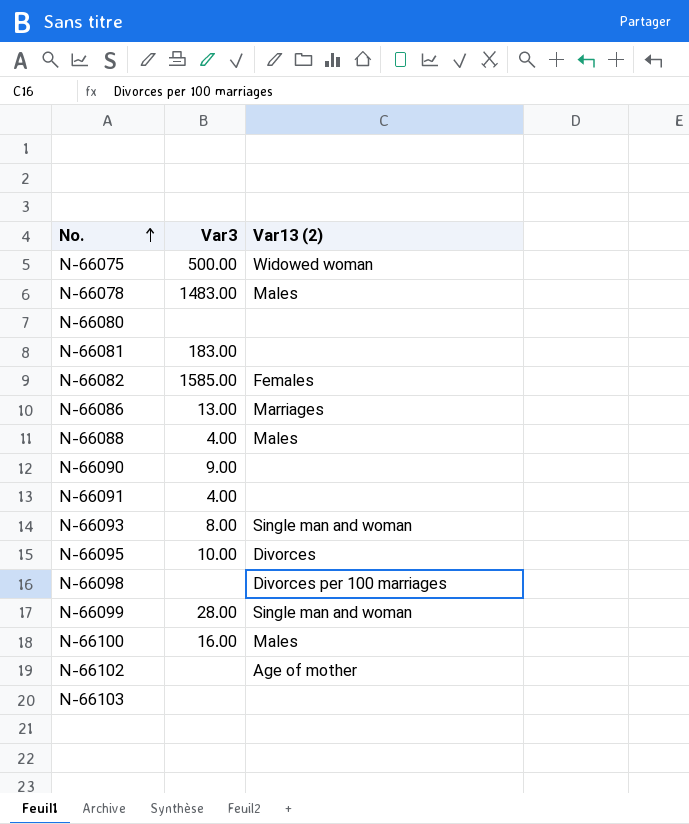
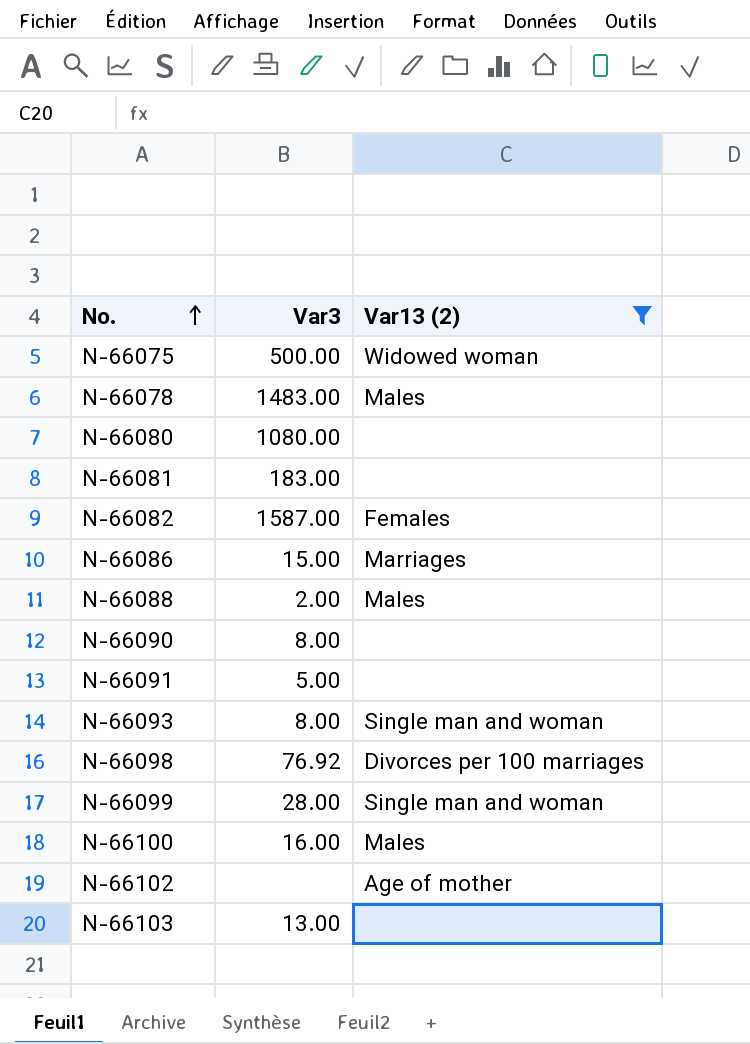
filter: none -> Var13 (2) != Divorces
N-66080 | Var3: none -> 1080.00
N-66082 | Var3: 1585.00 -> 1587.00
N-66086 | Var3: 13.00 -> 15.00
N-66088 | Var3: 4.00 -> 2.00
N-66090 | Var3: 9.00 -> 8.00
N-66091 | Var3: 4.00 -> 5.00
N-66098 | Var3: none -> 76.92
N-66103 | Var3: none -> 13.00

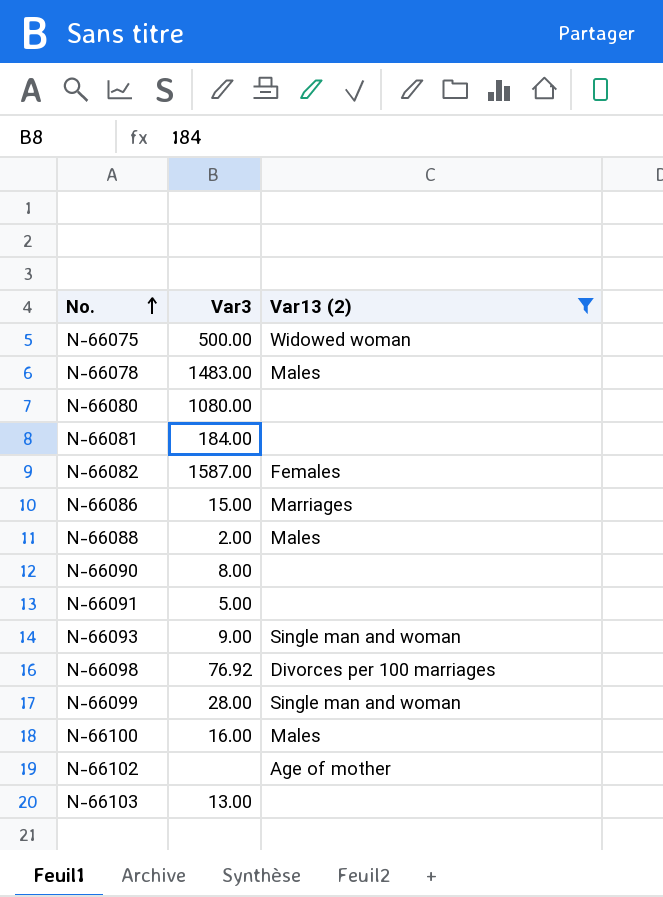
N-66081 | Var3: 183.00 -> 184.00
N-66093 | Var3: 8.00 -> 9.00

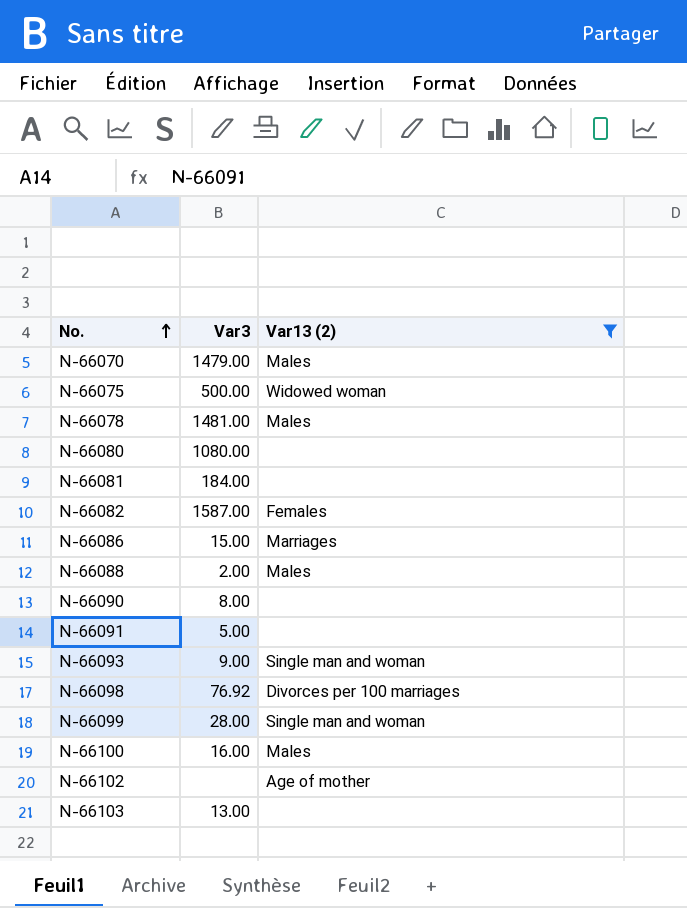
row N-66070: none -> 1479.00 | Males
N-66078 | Var3: 1483.00 -> 1481.00

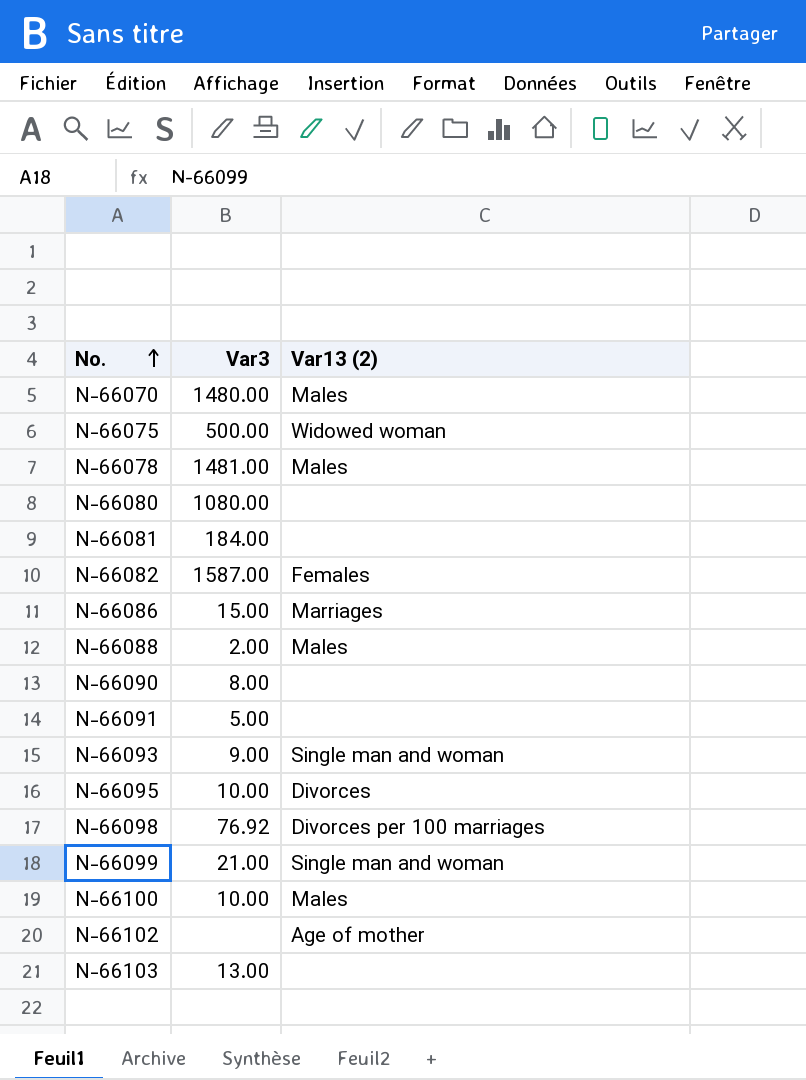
filter: Var13 (2) != Divorces -> none
N-66070 | Var3: 1479.00 -> 1480.00
N-66099 | Var3: 28.00 -> 21.00
N-66100 | Var3: 16.00 -> 10.00

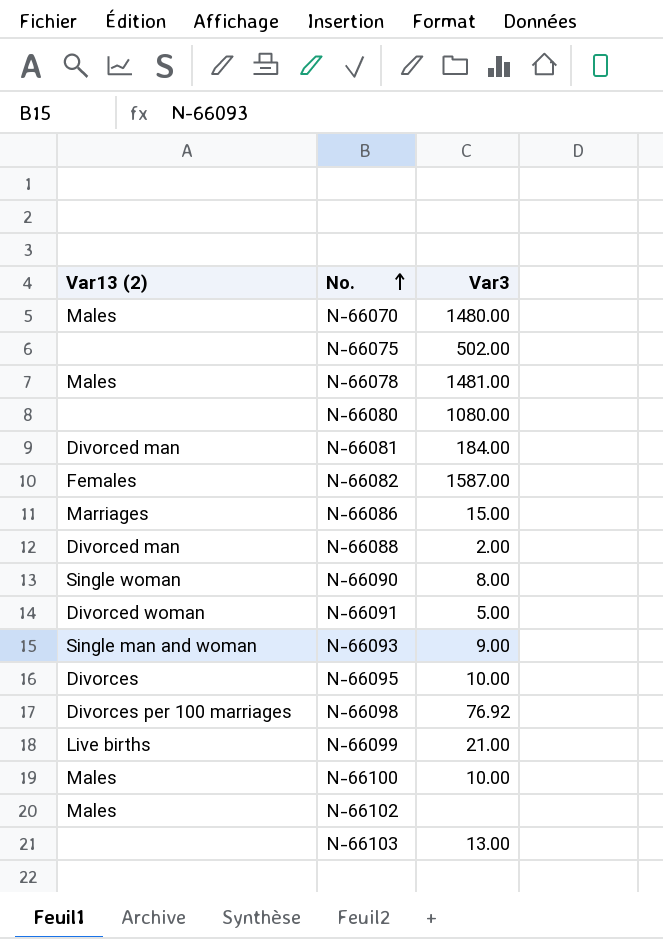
column Var13 (2) | position: 3 -> 1
N-66075 | Var13 (2): Widowed woman -> none
N-66075 | Var3: 500.00 -> 502.00
N-66081 | Var13 (2): none -> Divorced man
N-66088 | Var13 (2): Males -> Divorced man
N-66090 | Var13 (2): none -> Single woman
N-66091 | Var13 (2): none -> Divorced woman
N-66099 | Var13 (2): Single man and woman -> Live births
N-66102 | Var13 (2): Age of mother -> Males

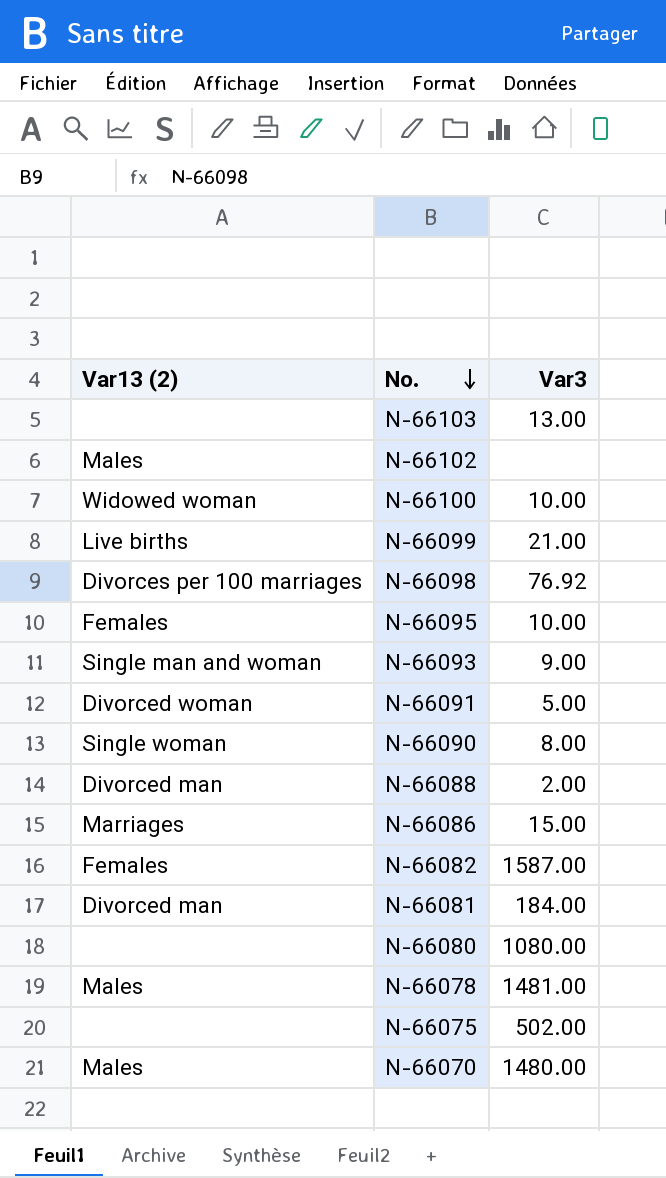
row order: No. ascending -> No. descending
N-66100 | Var13 (2): Males -> Widowed woman
N-66095 | Var13 (2): Divorces -> Females

